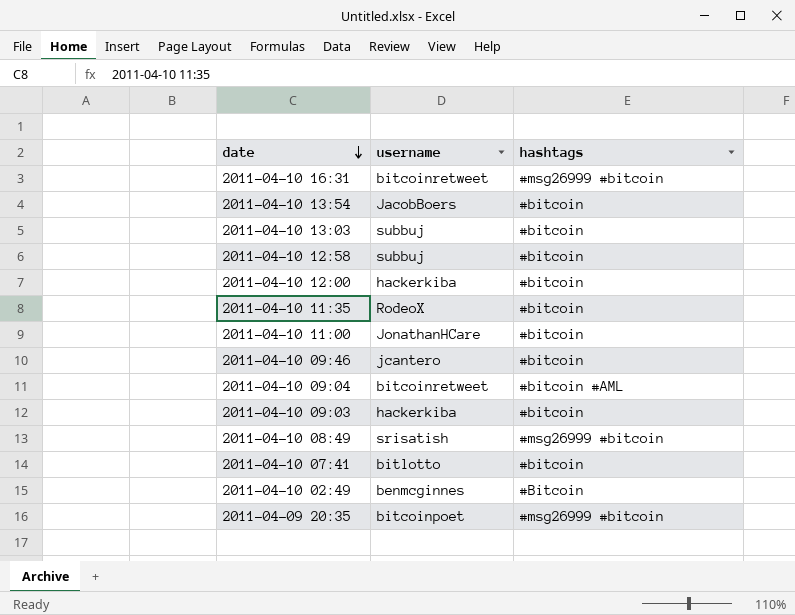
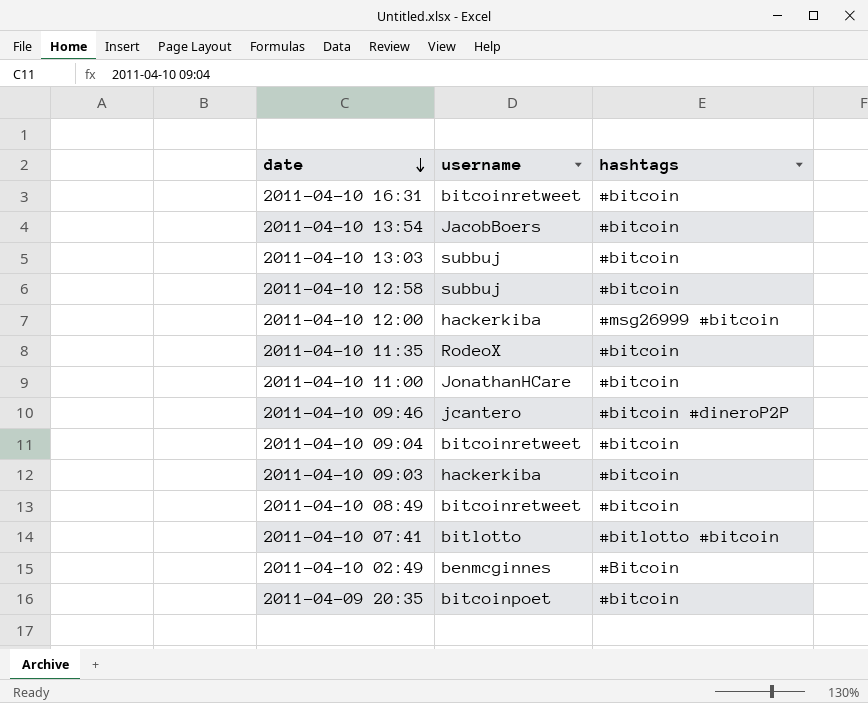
2011-04-10 16:31 | hashtags: #msg26999 #bitcoin -> #bitcoin
2011-04-10 12:00 | hashtags: #bitcoin -> #msg26999 #bitcoin
2011-04-10 09:46 | hashtags: #bitcoin -> #bitcoin #dineroP2P
2011-04-10 09:04 | hashtags: #bitcoin #AML -> #bitcoin
2011-04-10 08:49 | username: srisatish -> bitcoinretweet
2011-04-10 08:49 | hashtags: #msg26999 #bitcoin -> #bitcoin
2011-04-10 07:41 | hashtags: #bitcoin -> #bitlotto #bitcoin
2011-04-09 20:35 | hashtags: #msg26999 #bitcoin -> #bitcoin

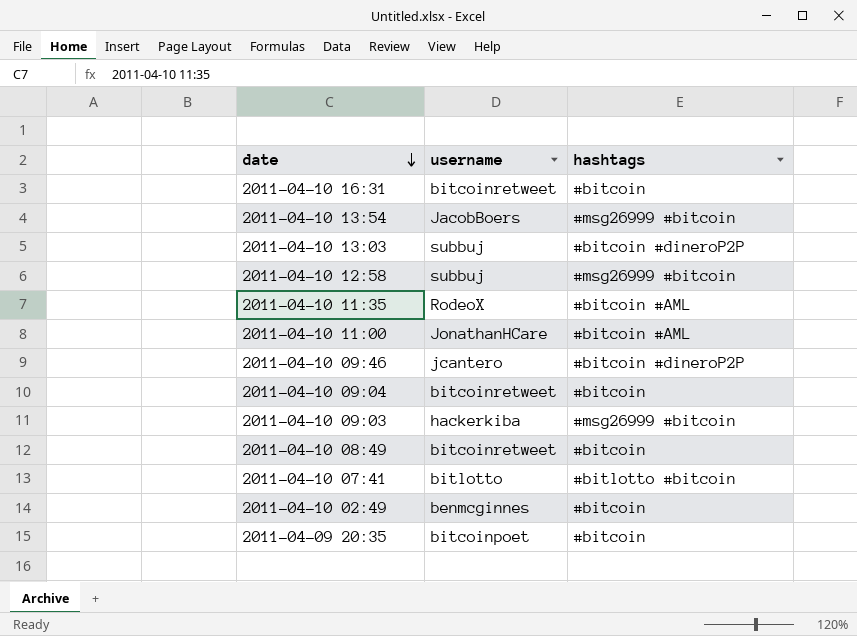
row 2011-04-10 12:00: hackerkiba | #msg26999 #bitcoin -> none
2011-04-10 13:54 | hashtags: #bitcoin -> #msg26999 #bitcoin
2011-04-10 13:03 | hashtags: #bitcoin -> #bitcoin #dineroP2P
2011-04-10 12:58 | hashtags: #bitcoin -> #msg26999 #bitcoin
2011-04-10 11:35 | hashtags: #bitcoin -> #bitcoin #AML
2011-04-10 11:00 | hashtags: #bitcoin -> #bitcoin #AML
2011-04-10 09:03 | hashtags: #bitcoin -> #msg26999 #bitcoin
2011-04-10 02:49 | hashtags: #Bitcoin -> #bitcoin

